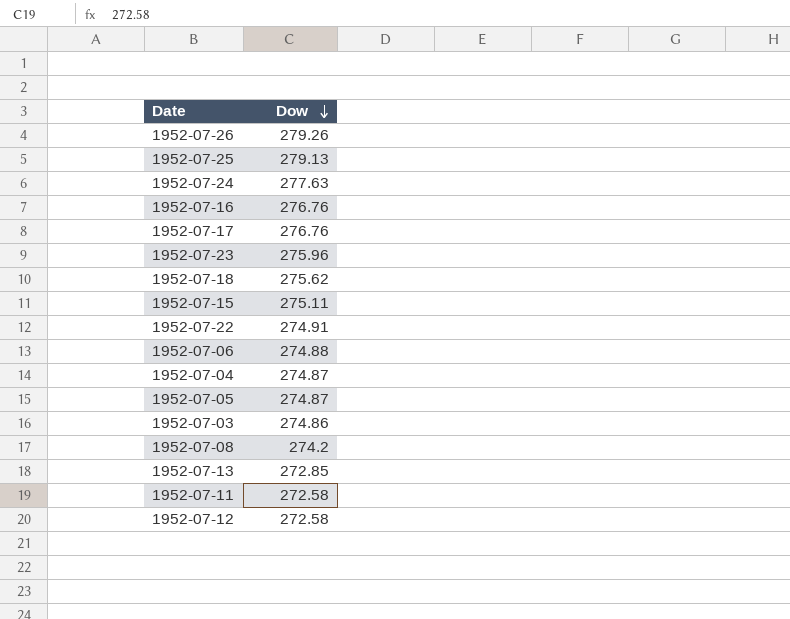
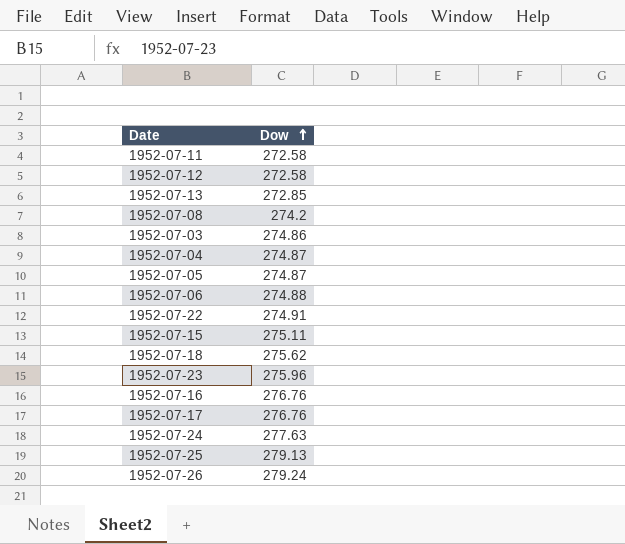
row order: Dow descending -> Dow ascending
1952-07-26 | Dow: 279.26 -> 279.24

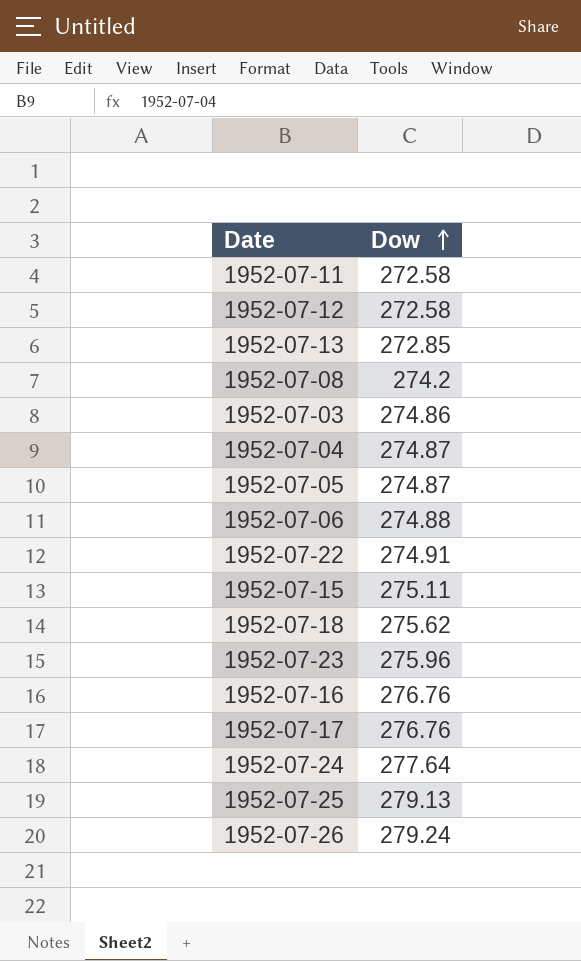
1952-07-24 | Dow: 277.63 -> 277.64

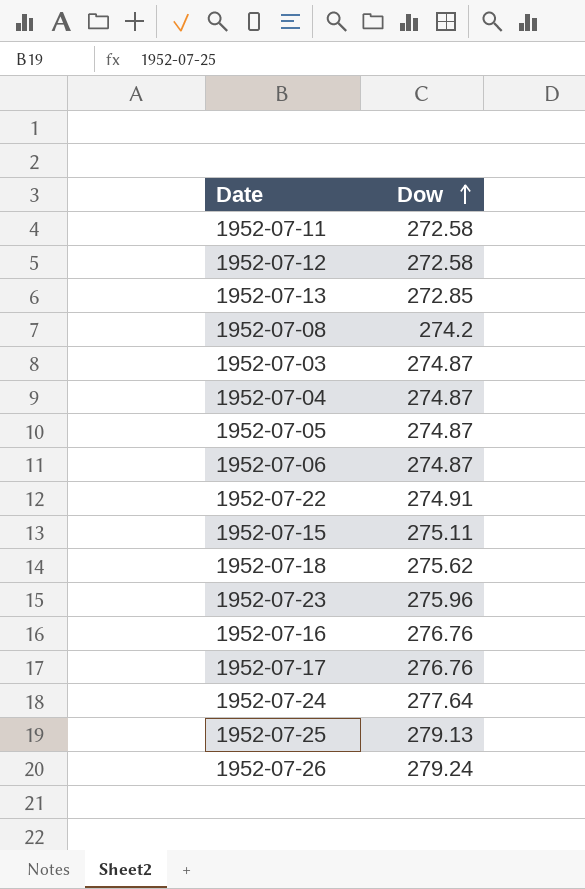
1952-07-03 | Dow: 274.86 -> 274.87
1952-07-06 | Dow: 274.88 -> 274.87

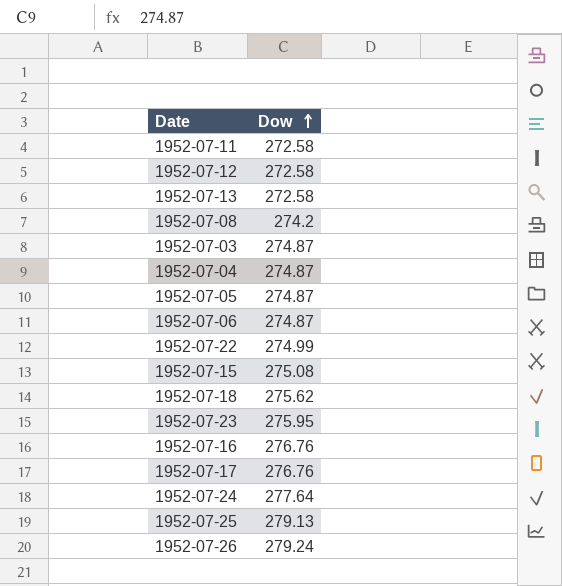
1952-07-13 | Dow: 272.85 -> 272.58
1952-07-22 | Dow: 274.91 -> 274.99
1952-07-15 | Dow: 275.11 -> 275.08
1952-07-23 | Dow: 275.96 -> 275.95

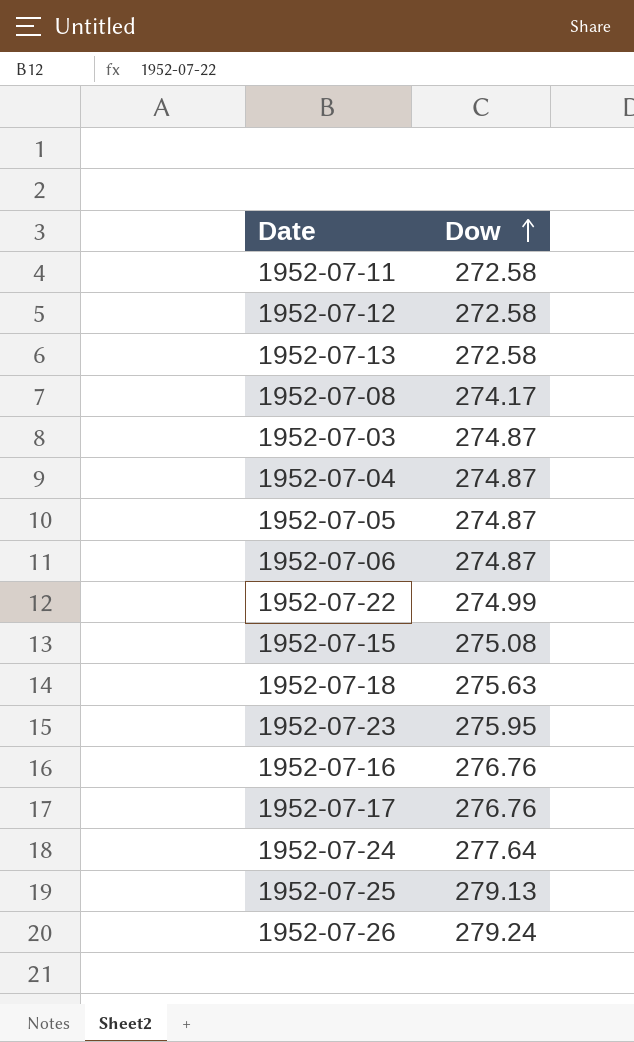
1952-07-08 | Dow: 274.2 -> 274.17
1952-07-18 | Dow: 275.62 -> 275.63

